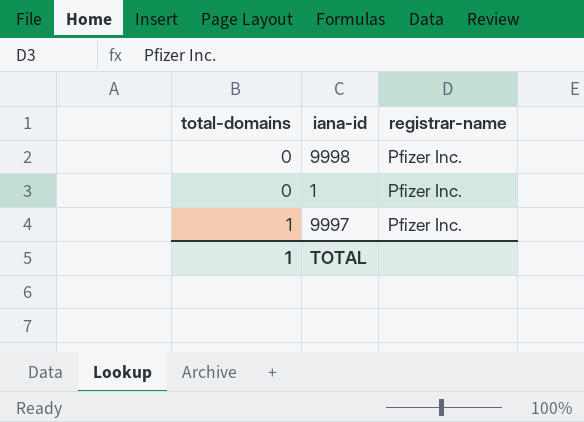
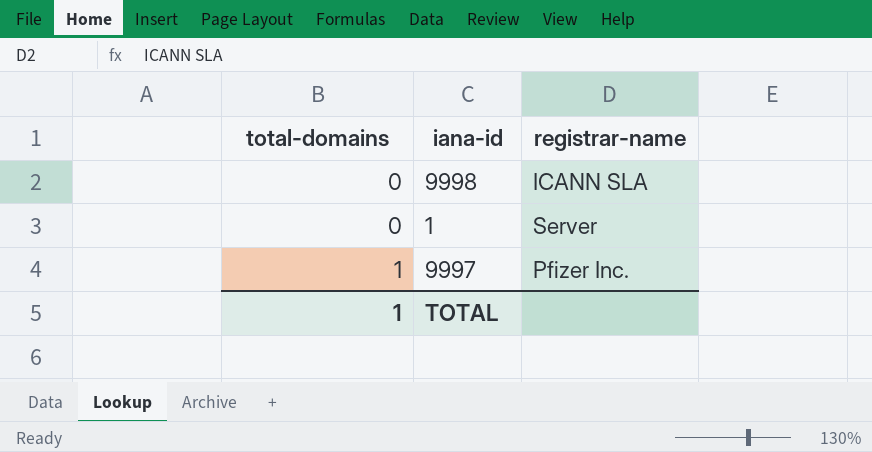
9998 | registrar-name: Pfizer Inc. -> ICANN SLA
1 | registrar-name: Pfizer Inc. -> Server

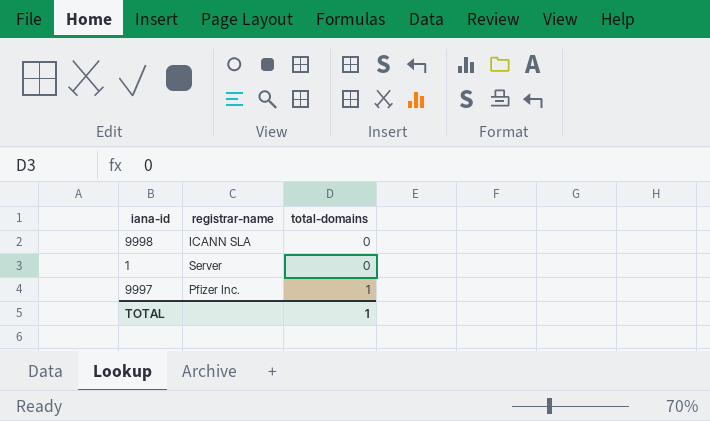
column total-domains | position: 1 -> 3

